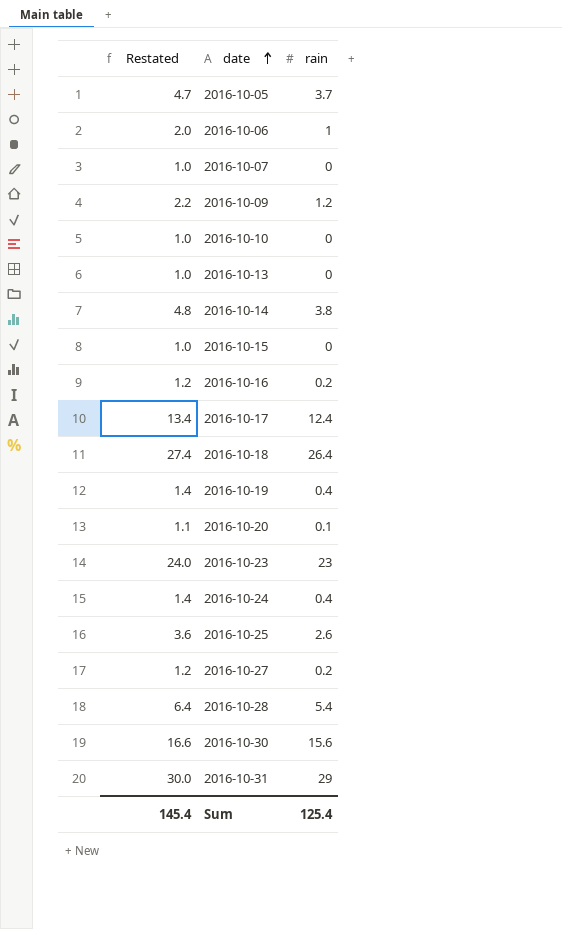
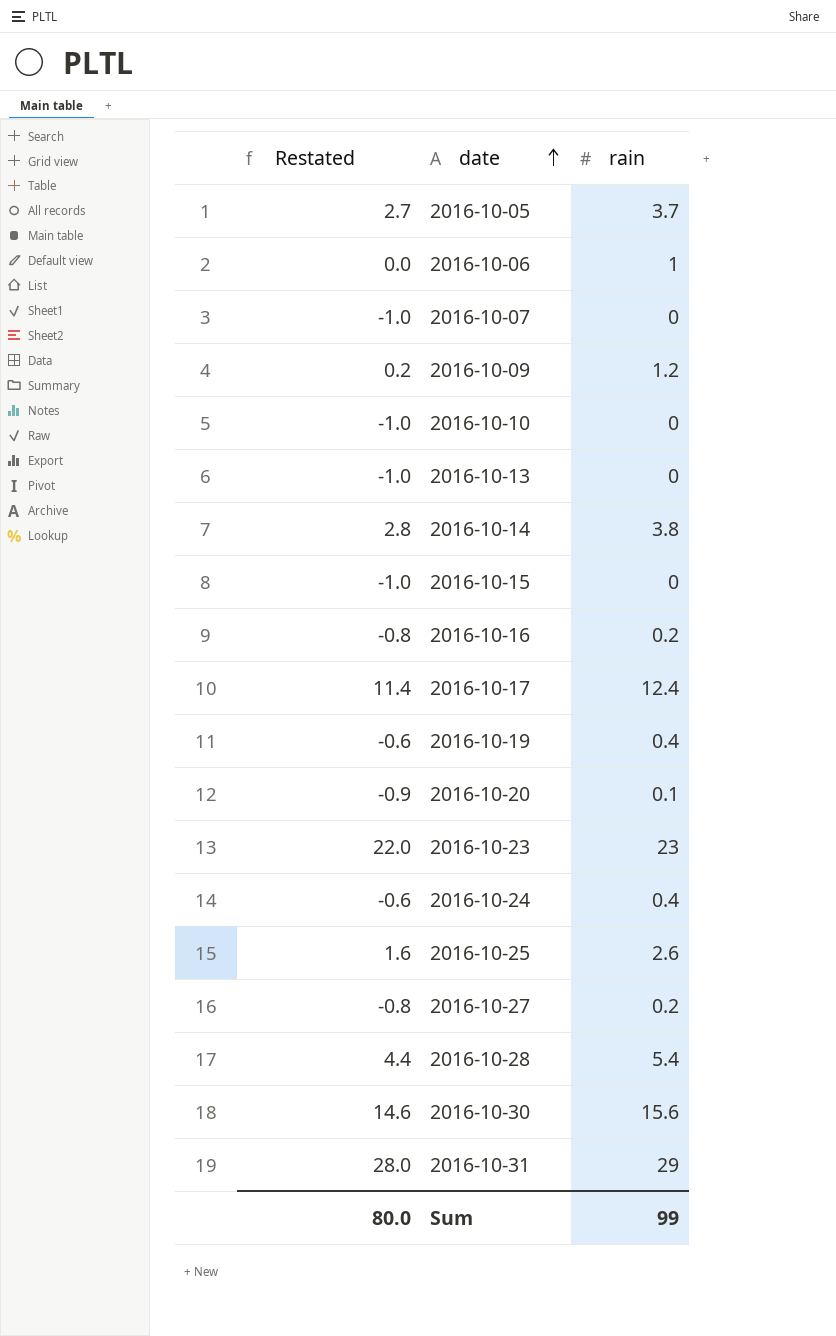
column Restated | formula: [rain] + 1 -> [rain] - 1
row 2016-10-18: 27.4 | 26.4 -> none
Sum | Restated: 145.4 -> 80.0
Sum | rain: 125.4 -> 99

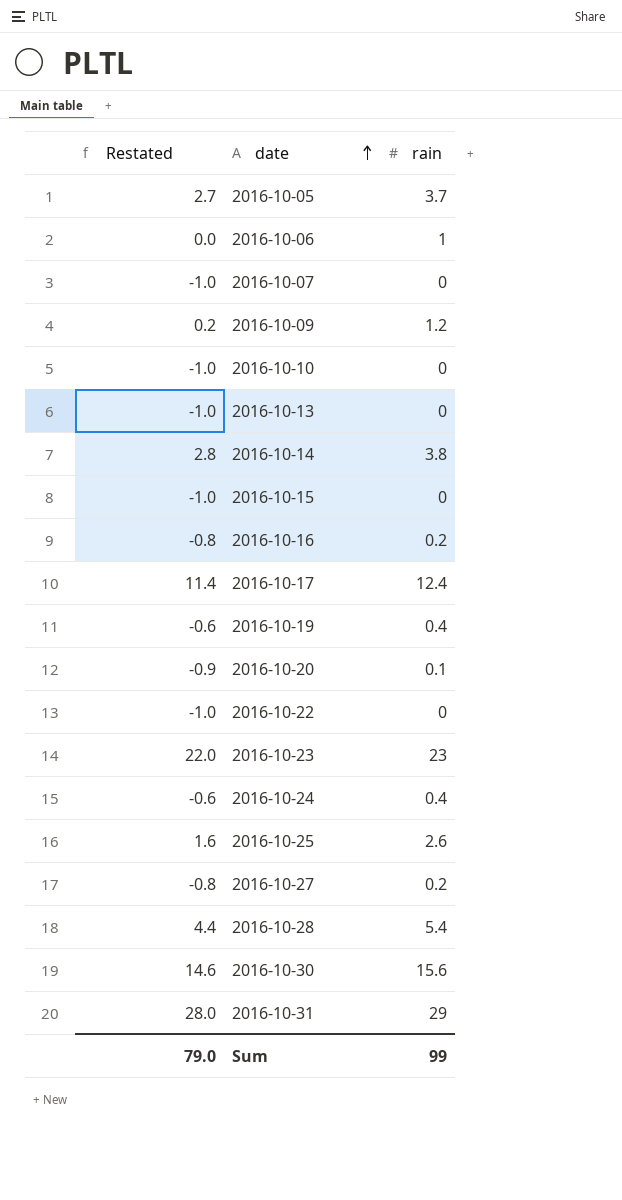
row 2016-10-22: none -> -1.0 | 0
Sum | Restated: 80.0 -> 79.0

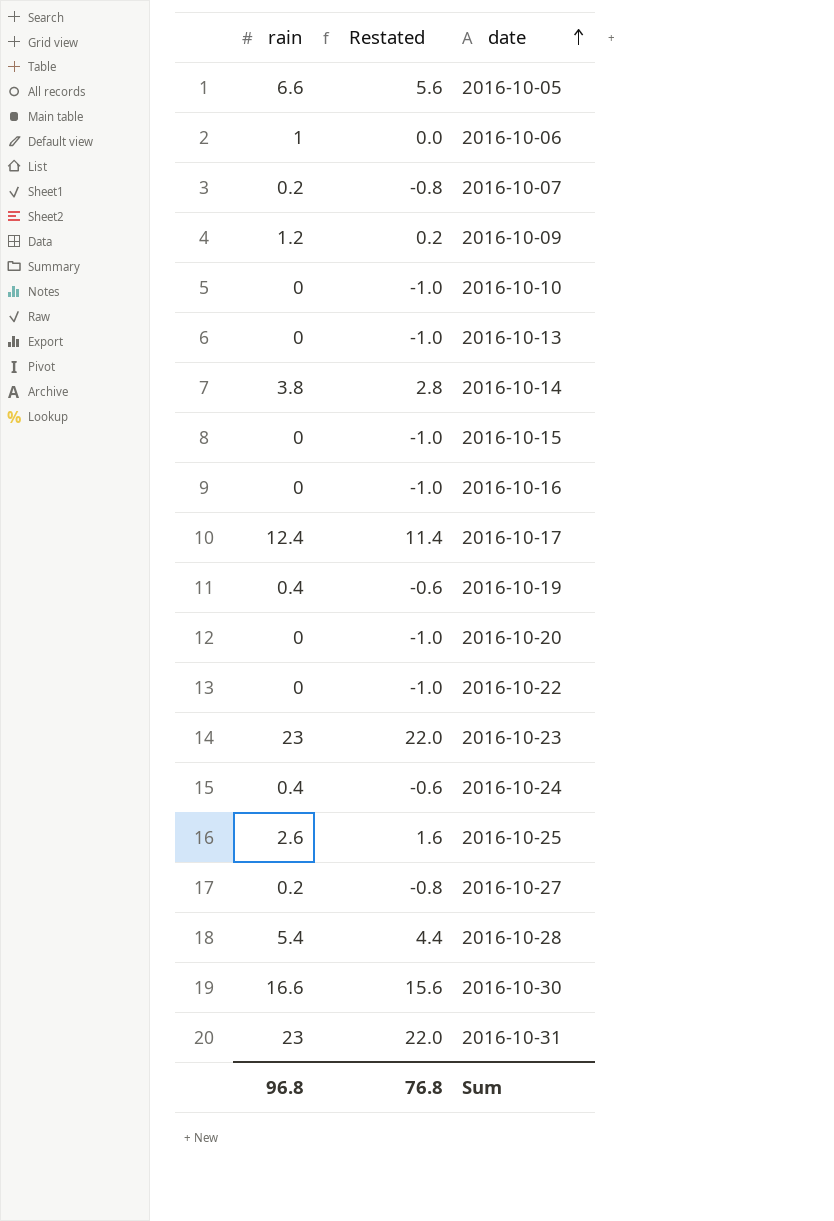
column rain | position: 3 -> 1
2016-10-05 | rain: 3.7 -> 6.6
2016-10-05 | Restated: 2.7 -> 5.6
2016-10-07 | rain: 0 -> 0.2
2016-10-07 | Restated: -1.0 -> -0.8
2016-10-16 | rain: 0.2 -> 0
2016-10-16 | Restated: -0.8 -> -1.0
2016-10-20 | rain: 0.1 -> 0
2016-10-20 | Restated: -0.9 -> -1.0
2016-10-30 | rain: 15.6 -> 16.6
2016-10-30 | Restated: 14.6 -> 15.6
2016-10-31 | rain: 29 -> 23
2016-10-31 | Restated: 28.0 -> 22.0
Sum | rain: 99 -> 96.8
Sum | Restated: 79.0 -> 76.8

